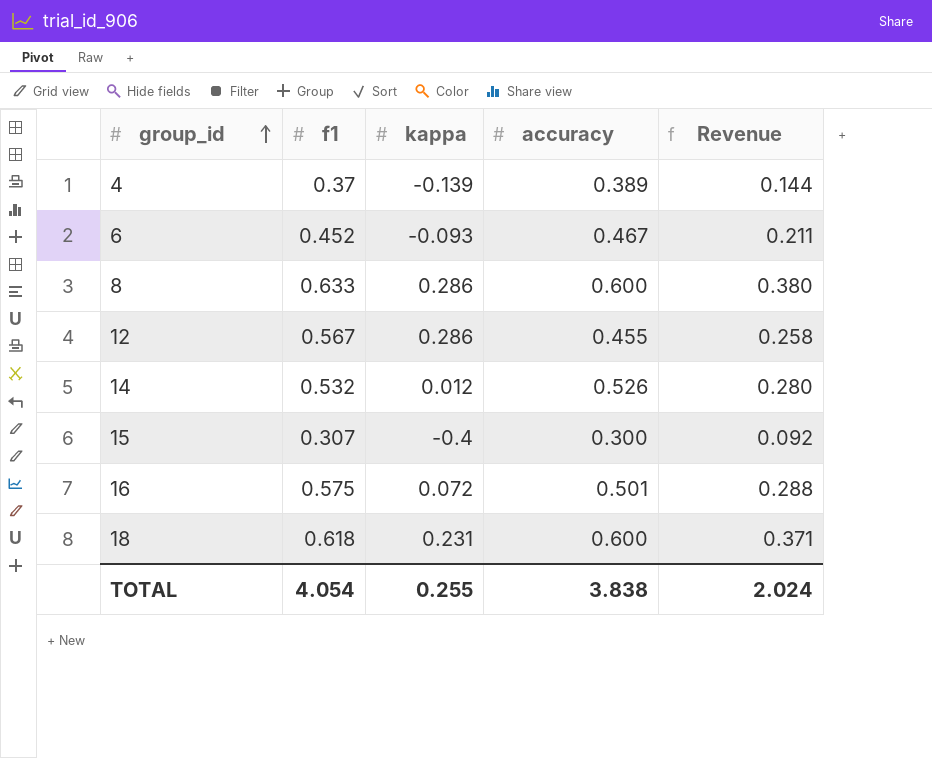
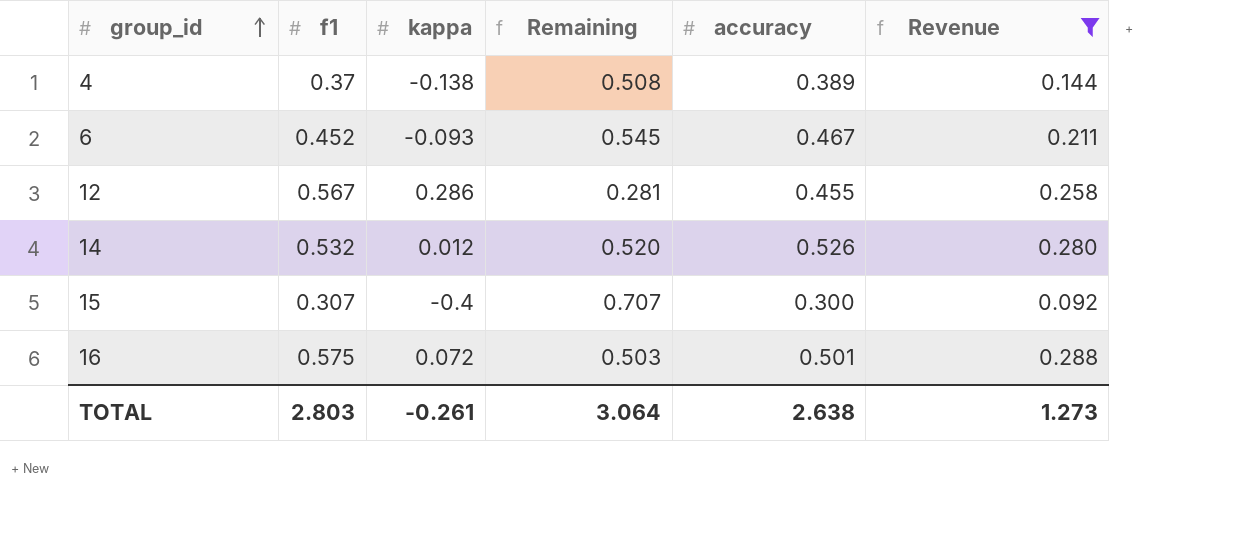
filter: none -> Revenue <= 0.288
column Remaining | formula: none -> [f1] - [kappa]
4 | kappa: -0.139 -> -0.138
TOTAL | f1: 4.054 -> 2.803
TOTAL | kappa: 0.255 -> -0.261
TOTAL | accuracy: 3.838 -> 2.638
TOTAL | Revenue: 2.024 -> 1.273

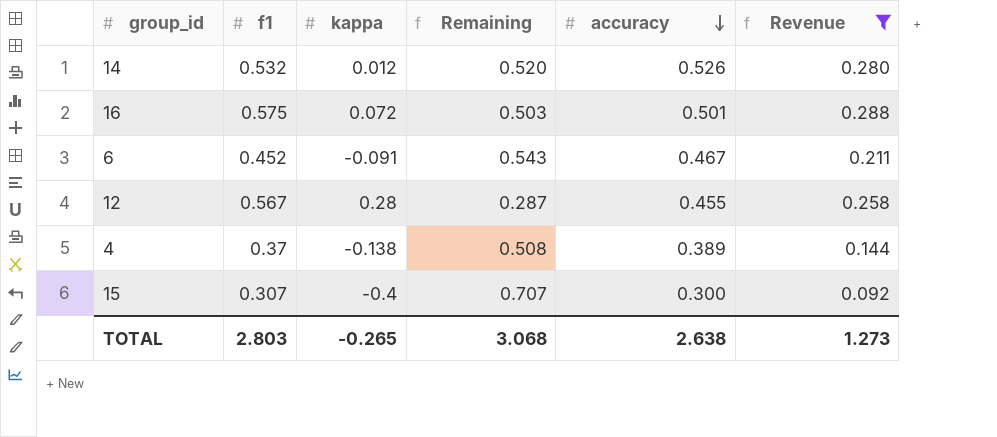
row order: group_id ascending -> accuracy descending
6 | kappa: -0.093 -> -0.091
6 | Remaining: 0.545 -> 0.543
12 | kappa: 0.286 -> 0.28
12 | Remaining: 0.281 -> 0.287
TOTAL | kappa: -0.261 -> -0.265
TOTAL | Remaining: 3.064 -> 3.068

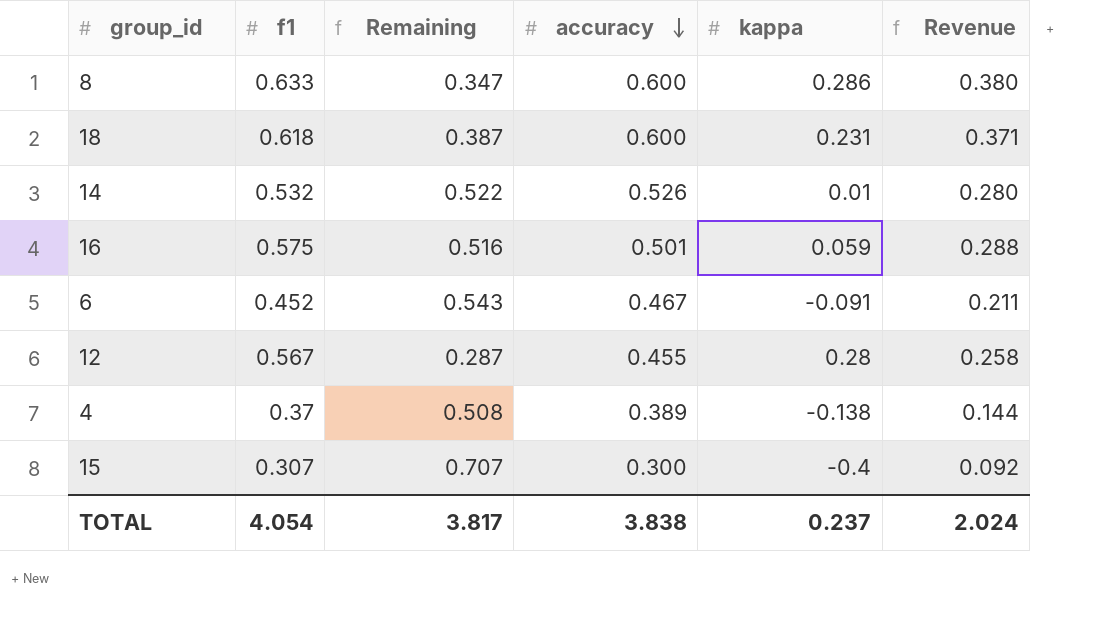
filter: Revenue <= 0.288 -> none
column kappa | position: 3 -> 5
14 | Remaining: 0.520 -> 0.522
14 | kappa: 0.012 -> 0.01
16 | Remaining: 0.503 -> 0.516
16 | kappa: 0.072 -> 0.059
TOTAL | f1: 2.803 -> 4.054
TOTAL | Remaining: 3.068 -> 3.817
TOTAL | accuracy: 2.638 -> 3.838
TOTAL | kappa: -0.265 -> 0.237
TOTAL | Revenue: 1.273 -> 2.024

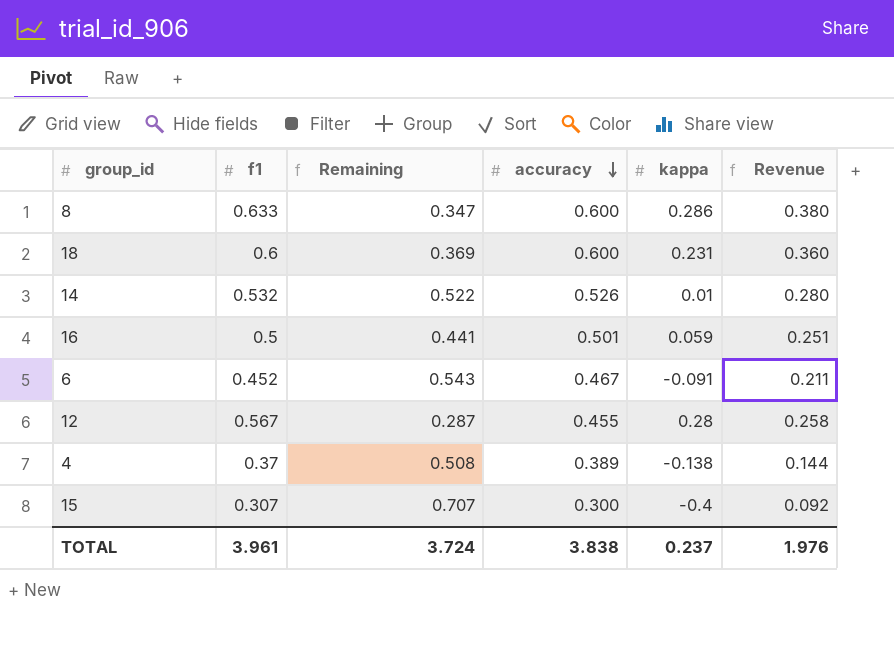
18 | f1: 0.618 -> 0.6
18 | Remaining: 0.387 -> 0.369
18 | Revenue: 0.371 -> 0.360
16 | f1: 0.575 -> 0.5
16 | Remaining: 0.516 -> 0.441
16 | Revenue: 0.288 -> 0.251
TOTAL | f1: 4.054 -> 3.961
TOTAL | Remaining: 3.817 -> 3.724
TOTAL | Revenue: 2.024 -> 1.976

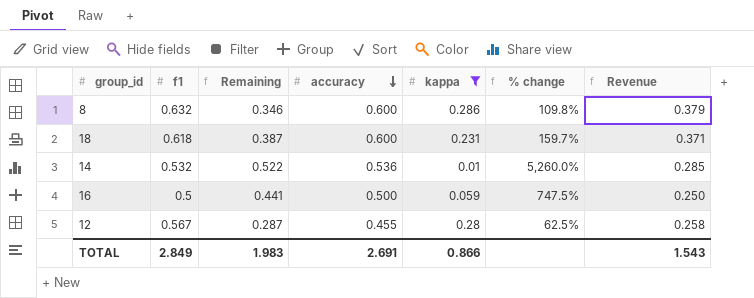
filter: none -> kappa >= 0.01
column % change | formula: none -> ([accuracy] - [kappa]) / [kappa]
8 | f1: 0.633 -> 0.632
8 | Remaining: 0.347 -> 0.346
8 | Revenue: 0.380 -> 0.379
18 | f1: 0.6 -> 0.618
18 | Remaining: 0.369 -> 0.387
18 | Revenue: 0.360 -> 0.371
14 | accuracy: 0.526 -> 0.536
14 | Revenue: 0.280 -> 0.285
16 | accuracy: 0.501 -> 0.500
16 | Revenue: 0.251 -> 0.250
TOTAL | f1: 3.961 -> 2.849
TOTAL | Remaining: 3.724 -> 1.983
TOTAL | accuracy: 3.838 -> 2.691
TOTAL | kappa: 0.237 -> 0.866
TOTAL | Revenue: 1.976 -> 1.543

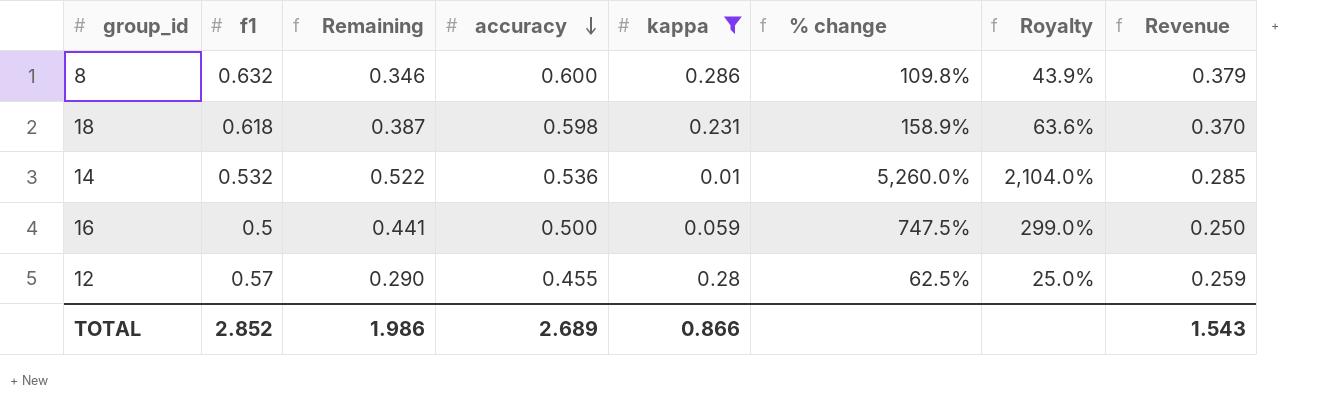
column Royalty | formula: none -> [% change] * 0.4
18 | accuracy: 0.600 -> 0.598
18 | % change: 159.7% -> 158.9%
18 | Revenue: 0.371 -> 0.370
12 | f1: 0.567 -> 0.57
12 | Remaining: 0.287 -> 0.290
12 | Revenue: 0.258 -> 0.259
TOTAL | f1: 2.849 -> 2.852
TOTAL | Remaining: 1.983 -> 1.986
TOTAL | accuracy: 2.691 -> 2.689

